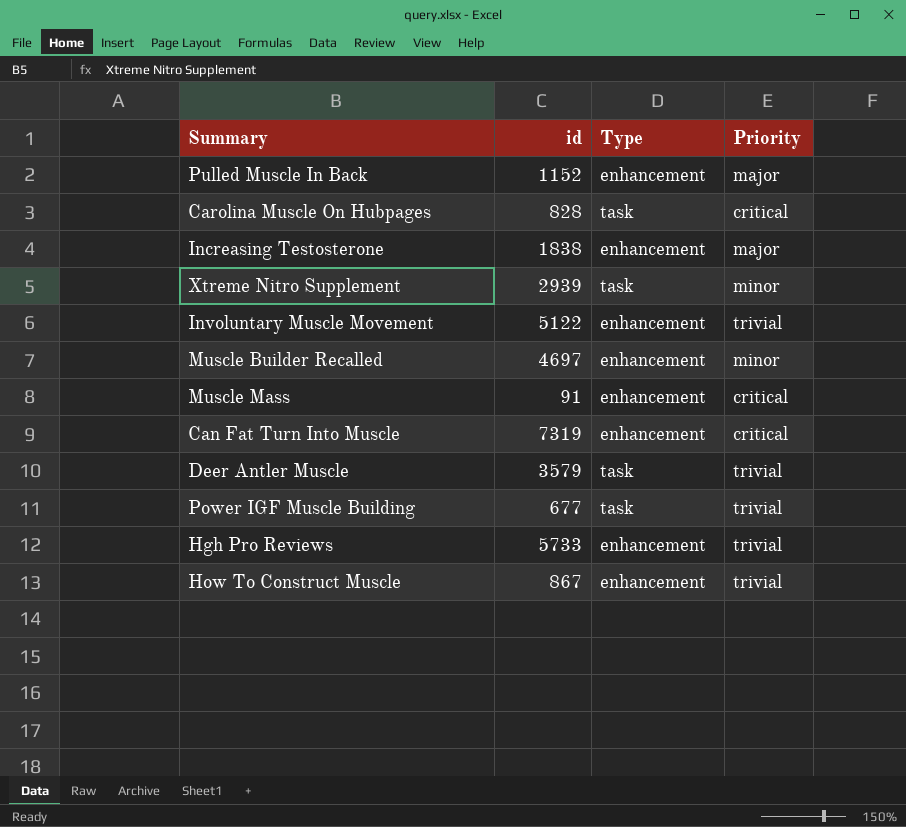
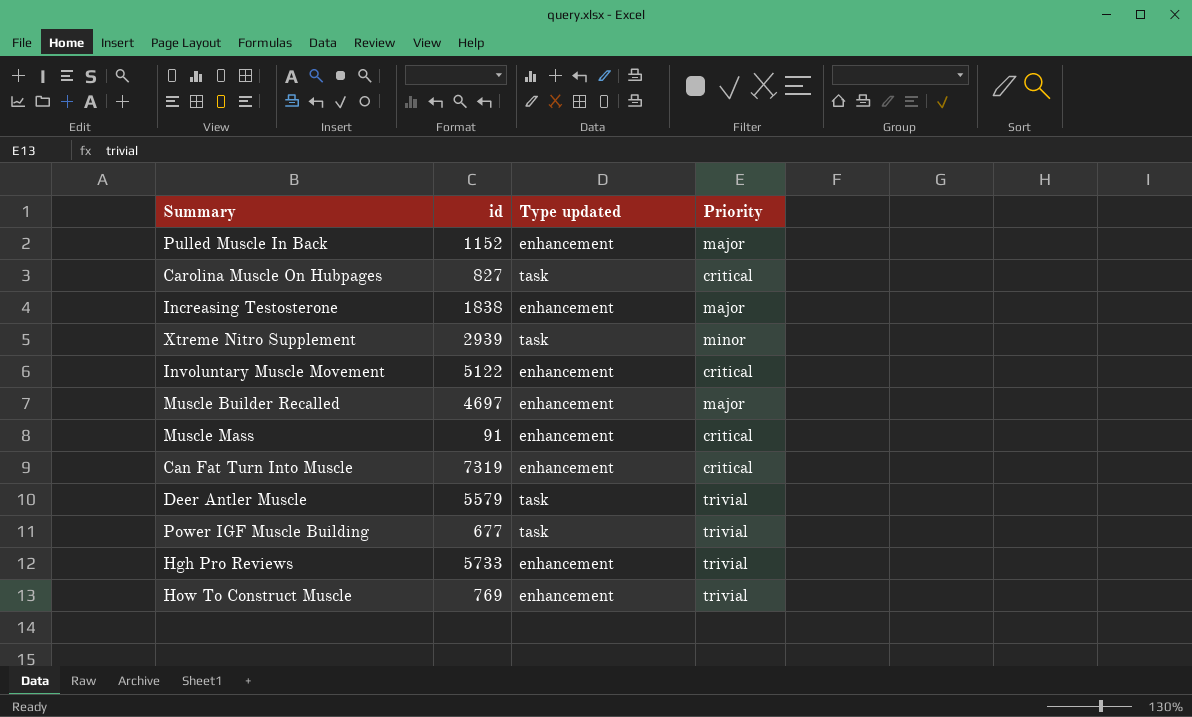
column name: Type -> Type updated
Carolina Muscle On Hubpages | id: 828 -> 827
Involuntary Muscle Movement | Priority: trivial -> critical
Muscle Builder Recalled | Priority: minor -> major
Deer Antler Muscle | id: 3579 -> 5579
How To Construct Muscle | id: 867 -> 769

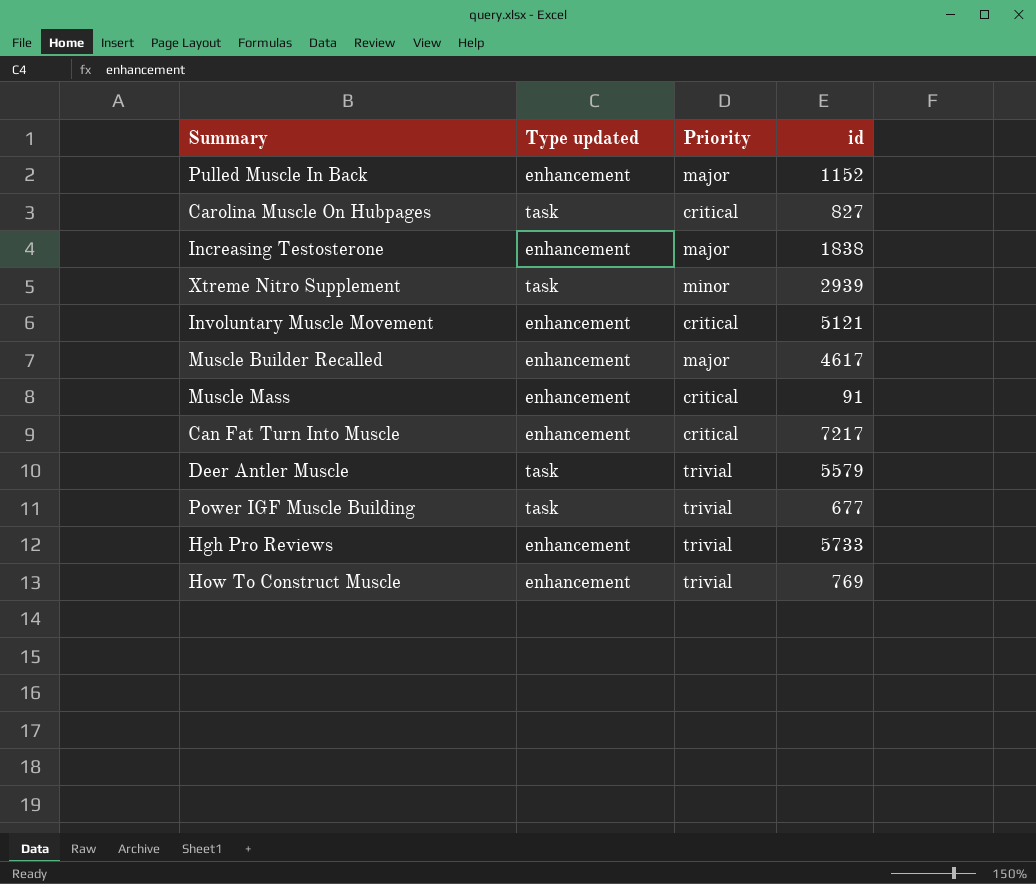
column id | position: 2 -> 4
Involuntary Muscle Movement | id: 5122 -> 5121
Muscle Builder Recalled | id: 4697 -> 4617
Can Fat Turn Into Muscle | id: 7319 -> 7217

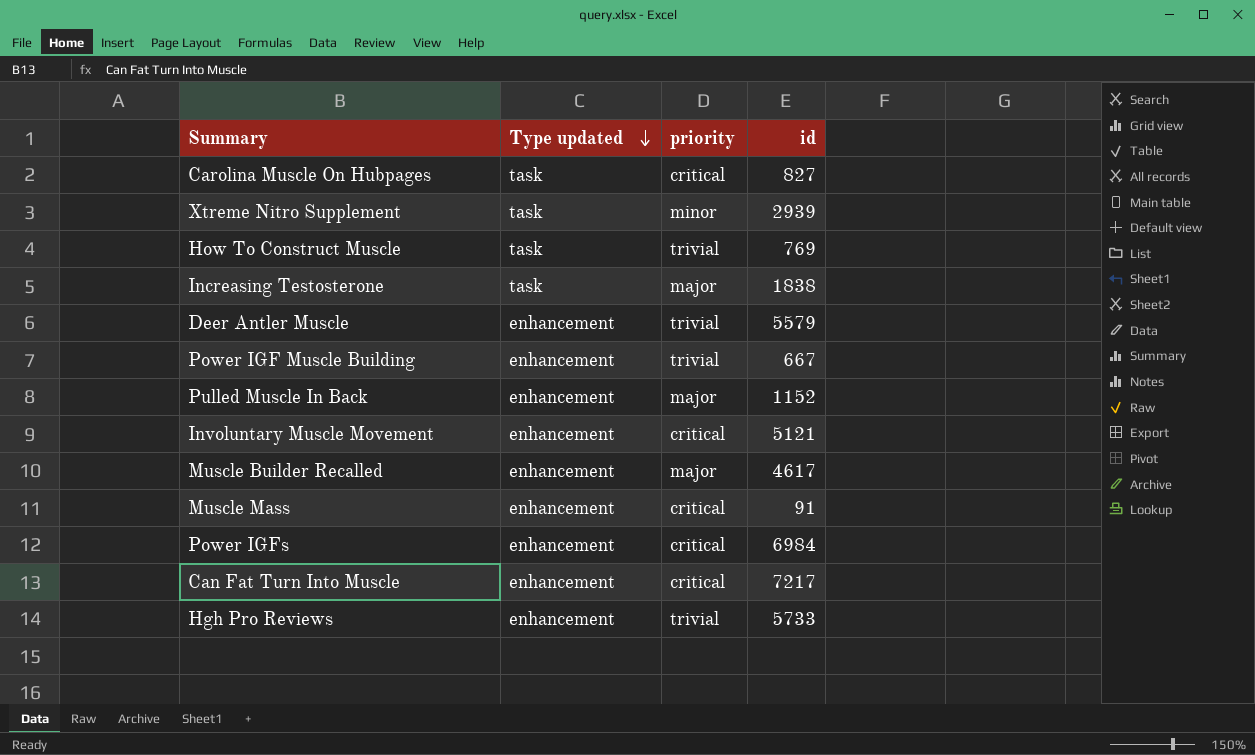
row order: none -> Type updated descending
column name: Priority -> priority
How To Construct Muscle | Type updated: enhancement -> task
Increasing Testosterone | Type updated: enhancement -> task
Deer Antler Muscle | Type updated: task -> enhancement
Power IGF Muscle Building | Type updated: task -> enhancement
Power IGF Muscle Building | id: 677 -> 667
row Power IGFs: none -> enhancement | critical | 6984

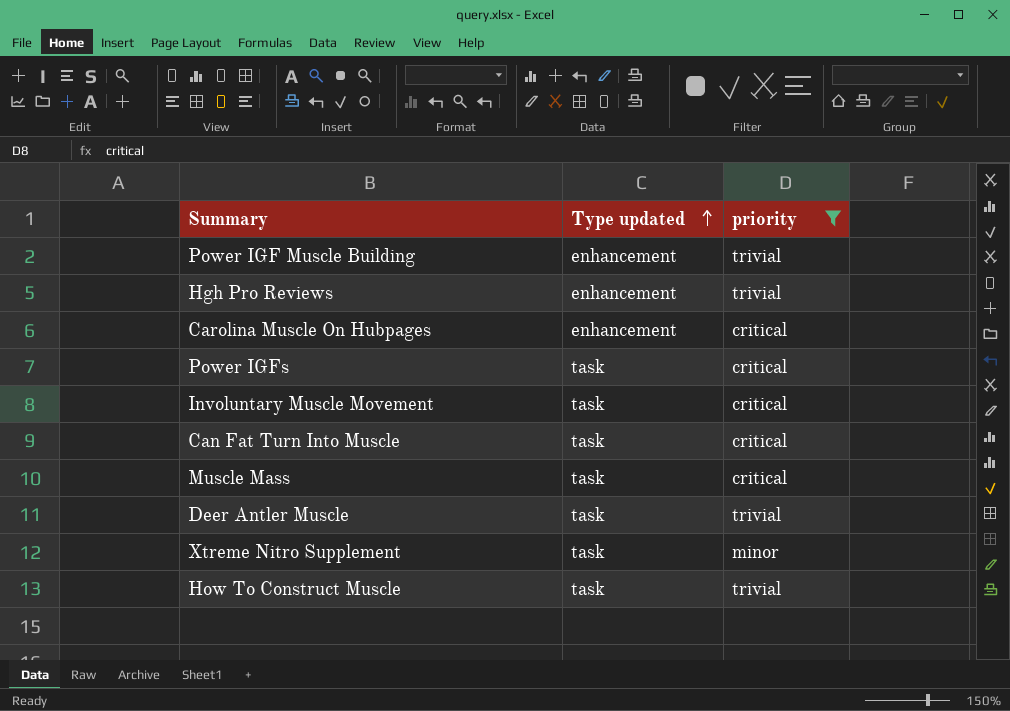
filter: none -> priority != major
row order: Type updated descending -> Type updated ascending
column id | position: 4 -> none
Carolina Muscle On Hubpages | Type updated: task -> enhancement
Power IGFs | Type updated: enhancement -> task
Involuntary Muscle Movement | Type updated: enhancement -> task
Can Fat Turn Into Muscle | Type updated: enhancement -> task
Muscle Mass | Type updated: enhancement -> task
Deer Antler Muscle | Type updated: enhancement -> task

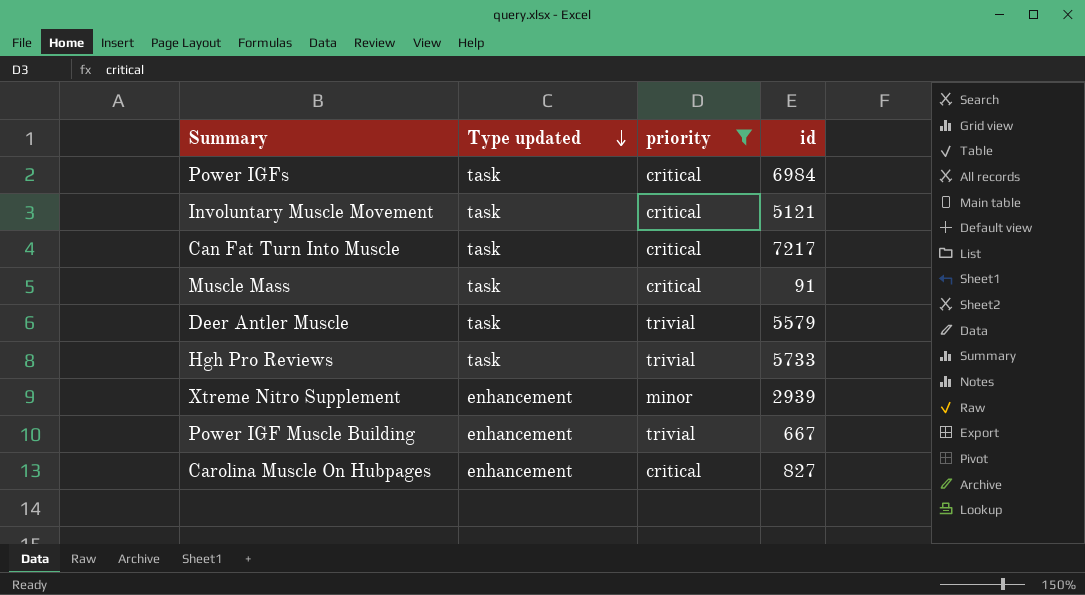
row order: Type updated ascending -> Type updated descending
column id | position: none -> 4
row How To Construct Muscle: task | trivial -> none
Hgh Pro Reviews | Type updated: enhancement -> task
Xtreme Nitro Supplement | Type updated: task -> enhancement

